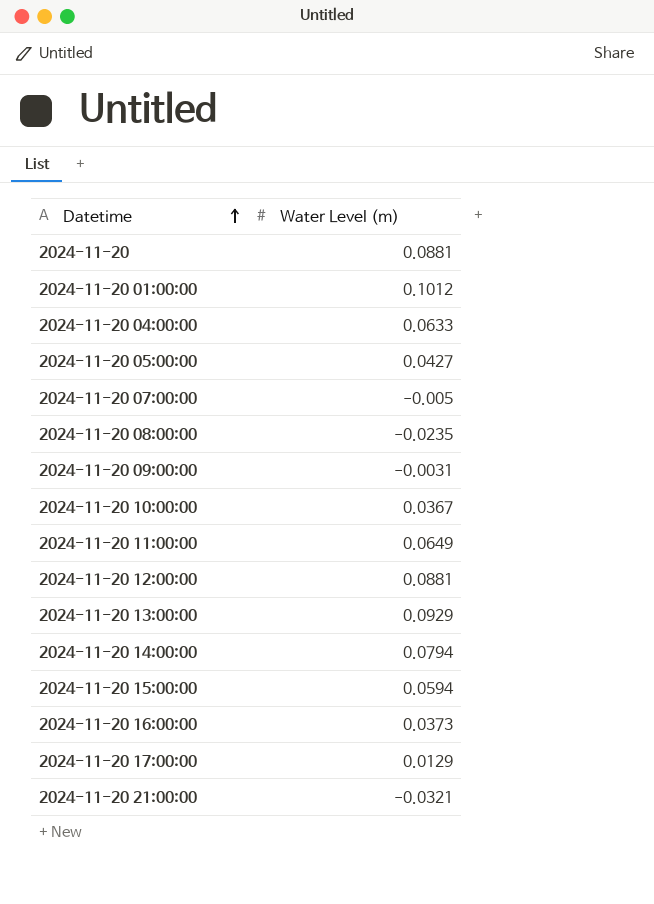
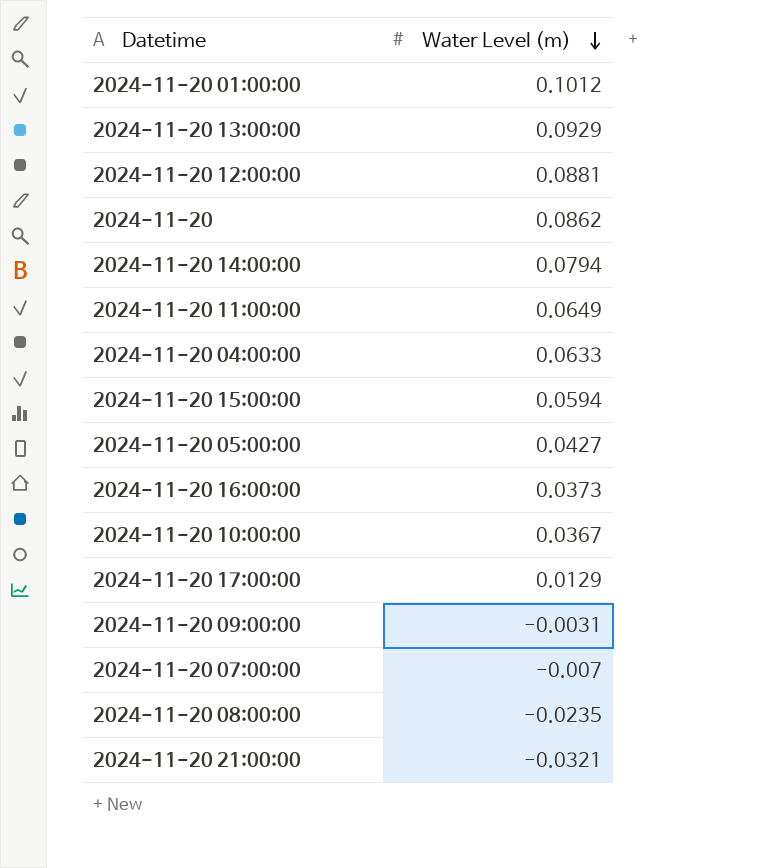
row order: Datetime ascending -> Water Level (m) descending
2024-11-20 | Water Level (m): 0.0881 -> 0.0862
2024-11-20 07:00:00 | Water Level (m): -0.005 -> -0.007

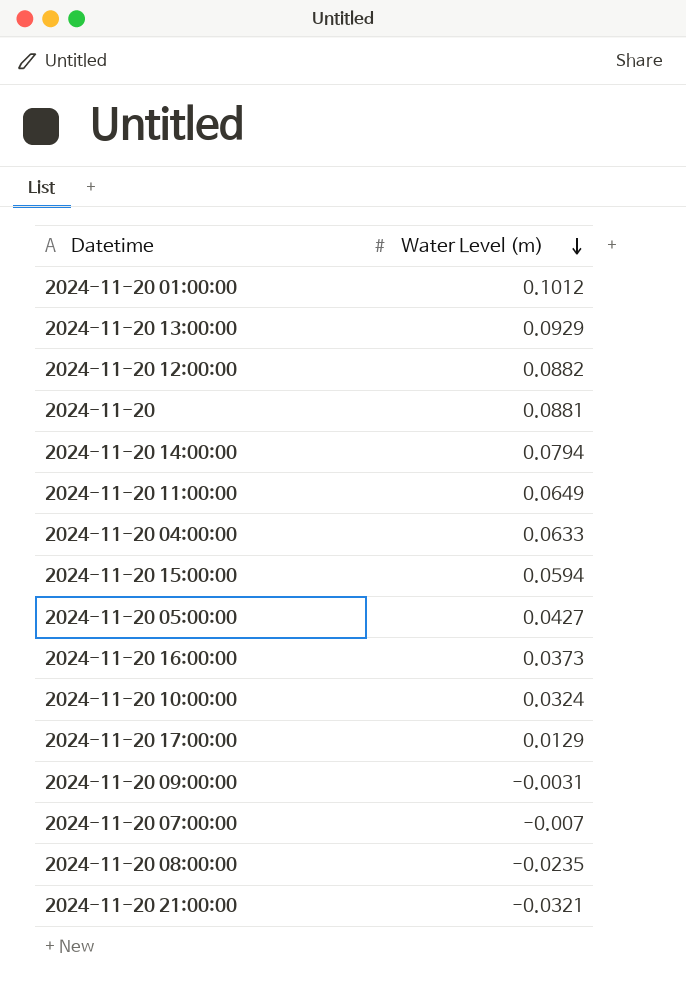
2024-11-20 12:00:00 | Water Level (m): 0.0881 -> 0.0882
2024-11-20 | Water Level (m): 0.0862 -> 0.0881
2024-11-20 10:00:00 | Water Level (m): 0.0367 -> 0.0324

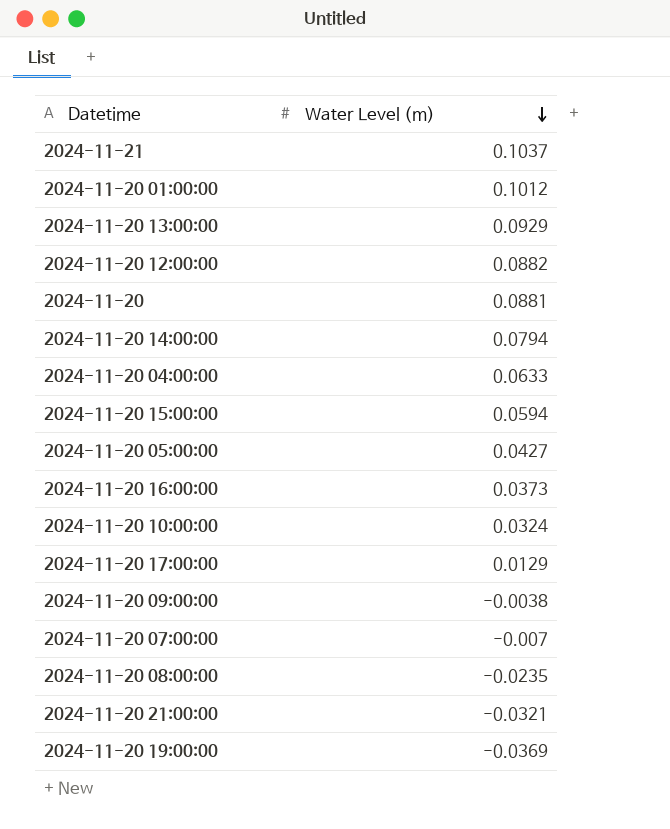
row 2024-11-20 11:00:00: 0.0649 -> none
row 2024-11-21: none -> 0.1037
2024-11-20 09:00:00 | Water Level (m): -0.0031 -> -0.0038
row 2024-11-20 19:00:00: none -> -0.0369

